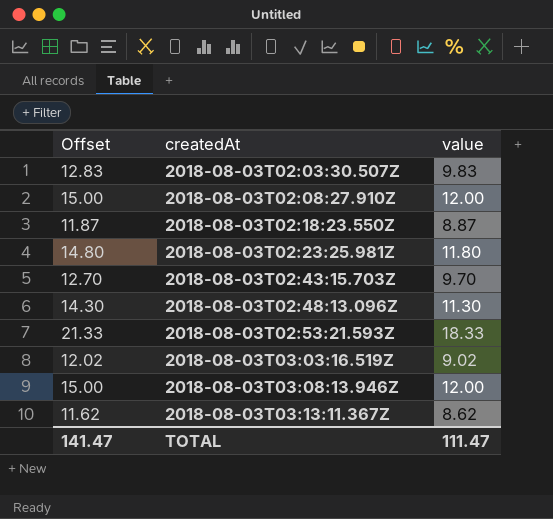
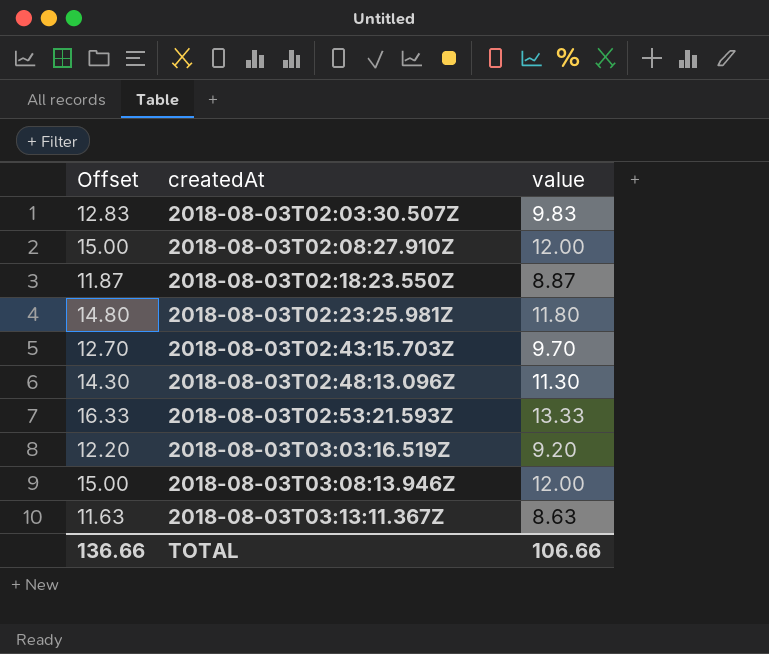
2018-08-03T02:53:21.593Z | Offset: 21.33 -> 16.33
2018-08-03T02:53:21.593Z | value: 18.33 -> 13.33
2018-08-03T03:03:16.519Z | Offset: 12.02 -> 12.20
2018-08-03T03:03:16.519Z | value: 9.02 -> 9.20
2018-08-03T03:13:11.367Z | Offset: 11.62 -> 11.63
2018-08-03T03:13:11.367Z | value: 8.62 -> 8.63
TOTAL | Offset: 141.47 -> 136.66
TOTAL | value: 111.47 -> 106.66

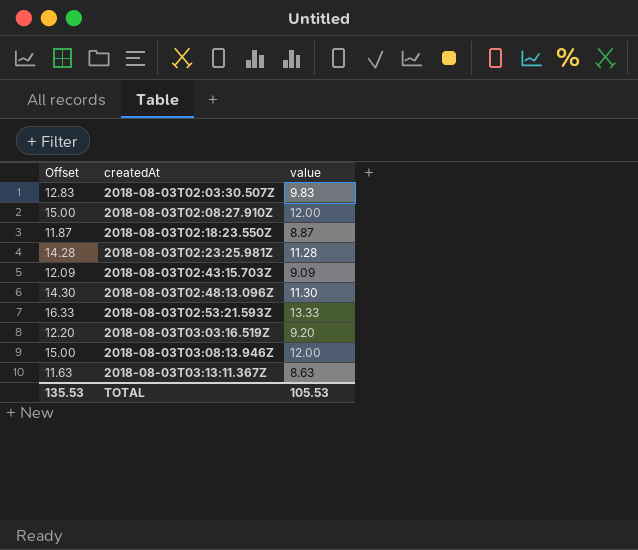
2018-08-03T02:23:25.981Z | Offset: 14.80 -> 14.28
2018-08-03T02:23:25.981Z | value: 11.80 -> 11.28
2018-08-03T02:43:15.703Z | Offset: 12.70 -> 12.09
2018-08-03T02:43:15.703Z | value: 9.70 -> 9.09
TOTAL | Offset: 136.66 -> 135.53
TOTAL | value: 106.66 -> 105.53

